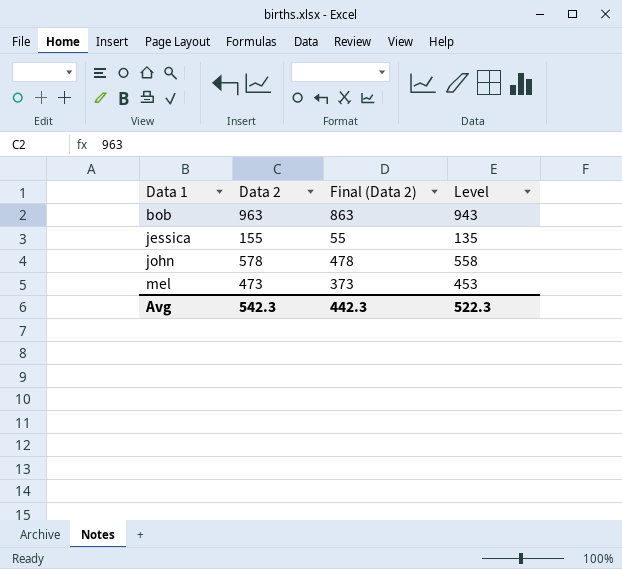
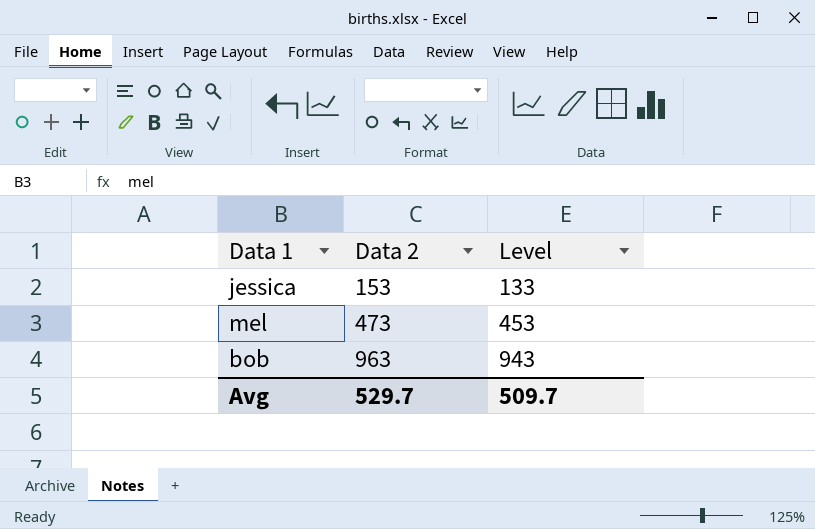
row order: Data 1 ascending -> Data 2 ascending
column Final (Data 2) | formula: [Data 2] - 100 -> none
row john: 578 | 478 | 558 -> none
jessica | Data 2: 155 -> 153
jessica | Level: 135 -> 133
Avg | Data 2: 542.3 -> 529.7
Avg | Level: 522.3 -> 509.7

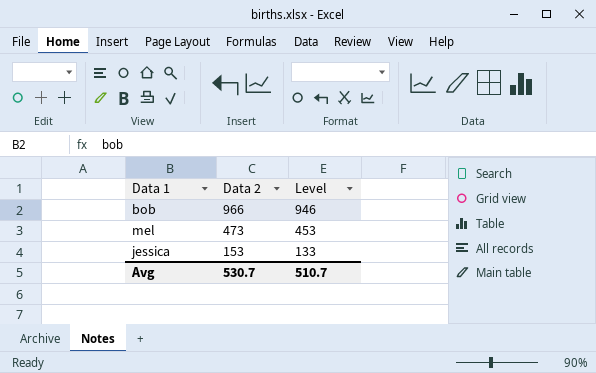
row order: Data 2 ascending -> Data 2 descending
bob | Data 2: 963 -> 966
bob | Level: 943 -> 946
Avg | Data 2: 529.7 -> 530.7
Avg | Level: 509.7 -> 510.7

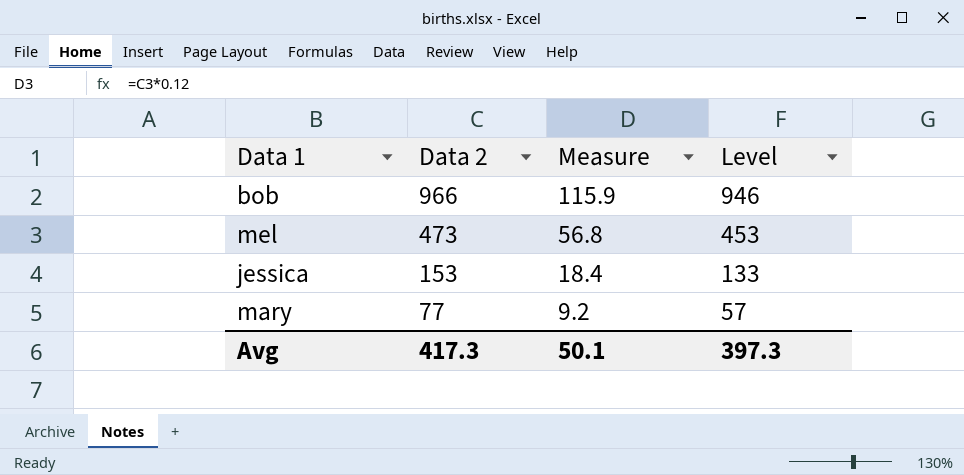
column Measure | formula: none -> [Data 2] * 0.12
row mary: none -> 77 | 9.2 | 57
Avg | Data 2: 530.7 -> 417.3
Avg | Level: 510.7 -> 397.3

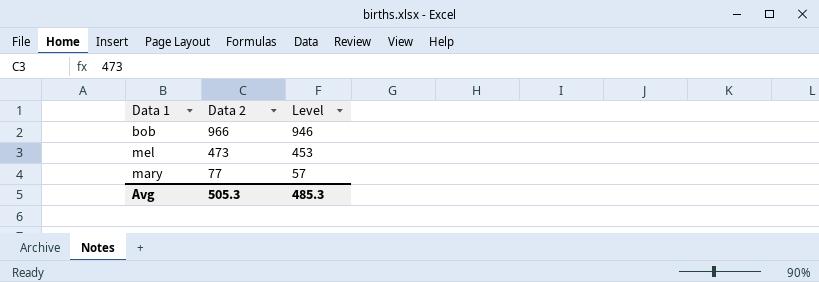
column Measure | formula: [Data 2] * 0.12 -> none
row jessica: 153 | 18.4 | 133 -> none
Avg | Data 2: 417.3 -> 505.3
Avg | Level: 397.3 -> 485.3

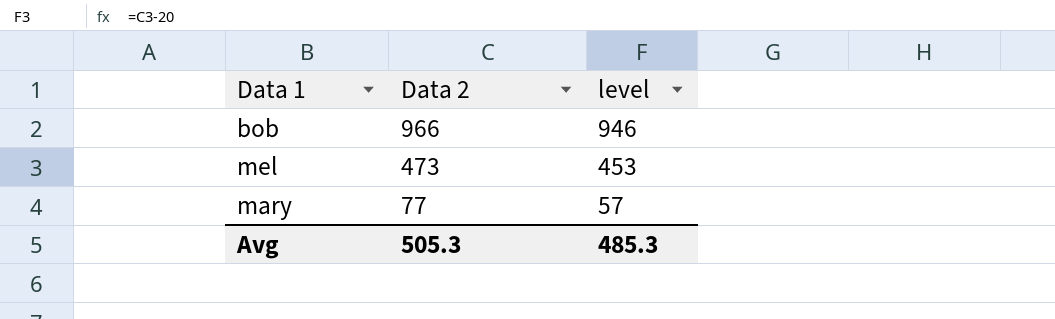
column name: Level -> level

